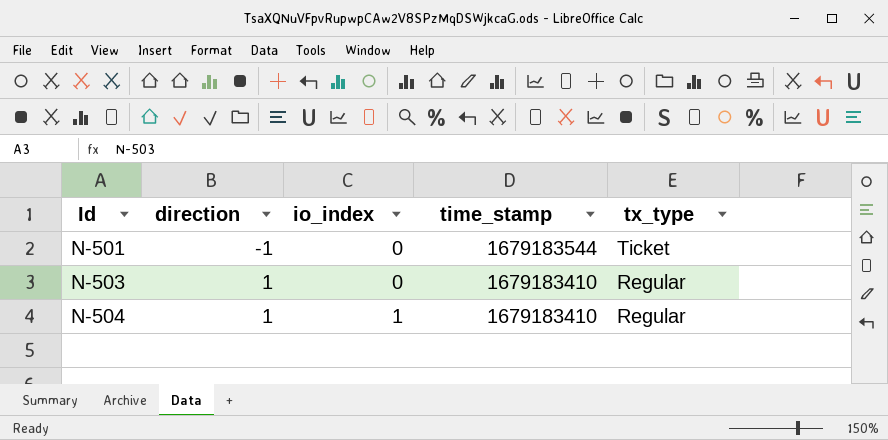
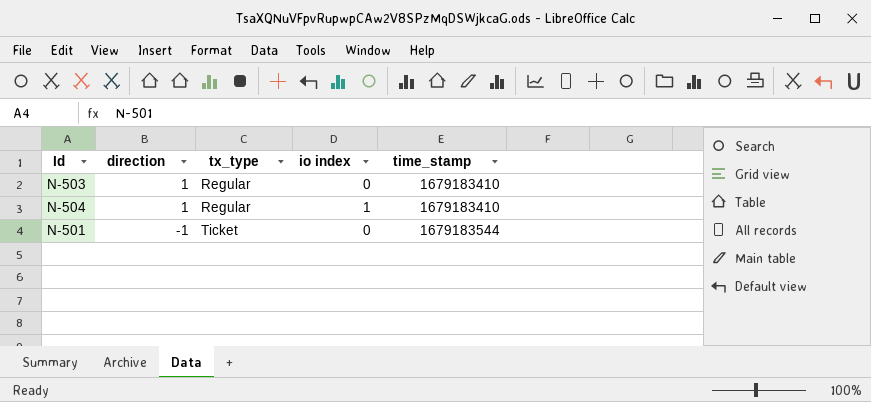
row order: Id ascending -> direction descending
column tx_type | position: 5 -> 3
column name: io_index -> io index

